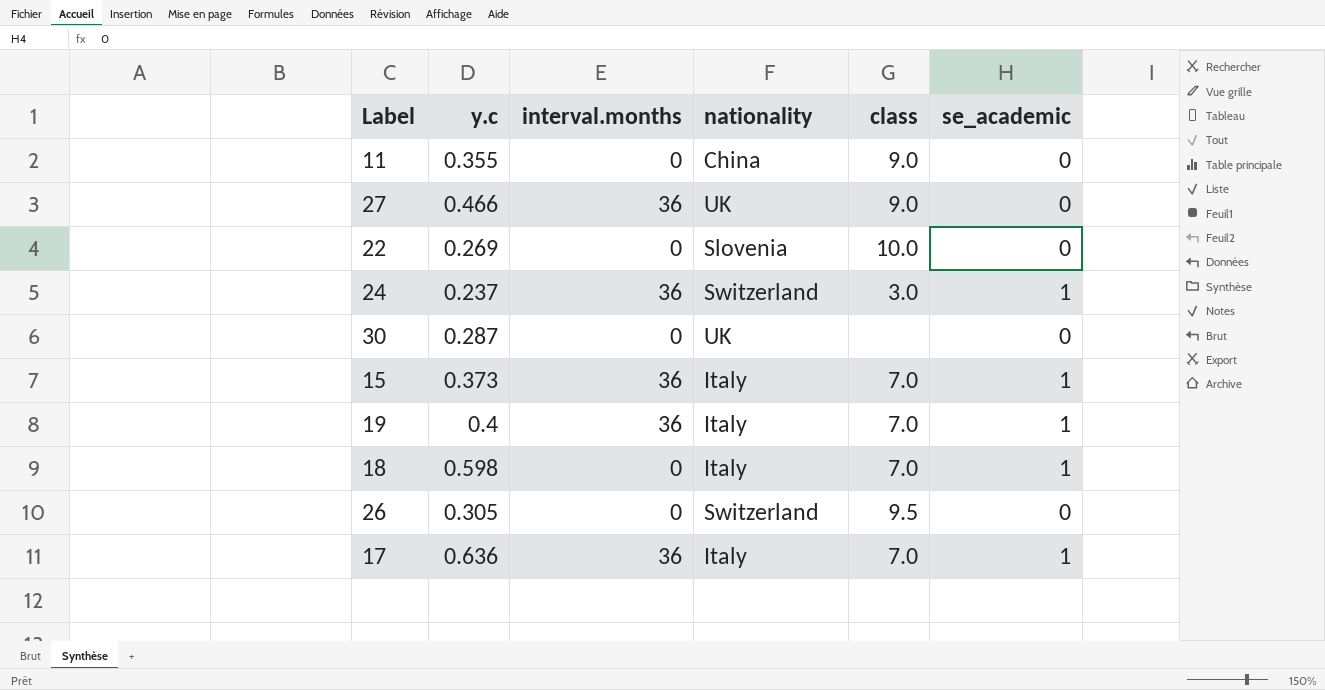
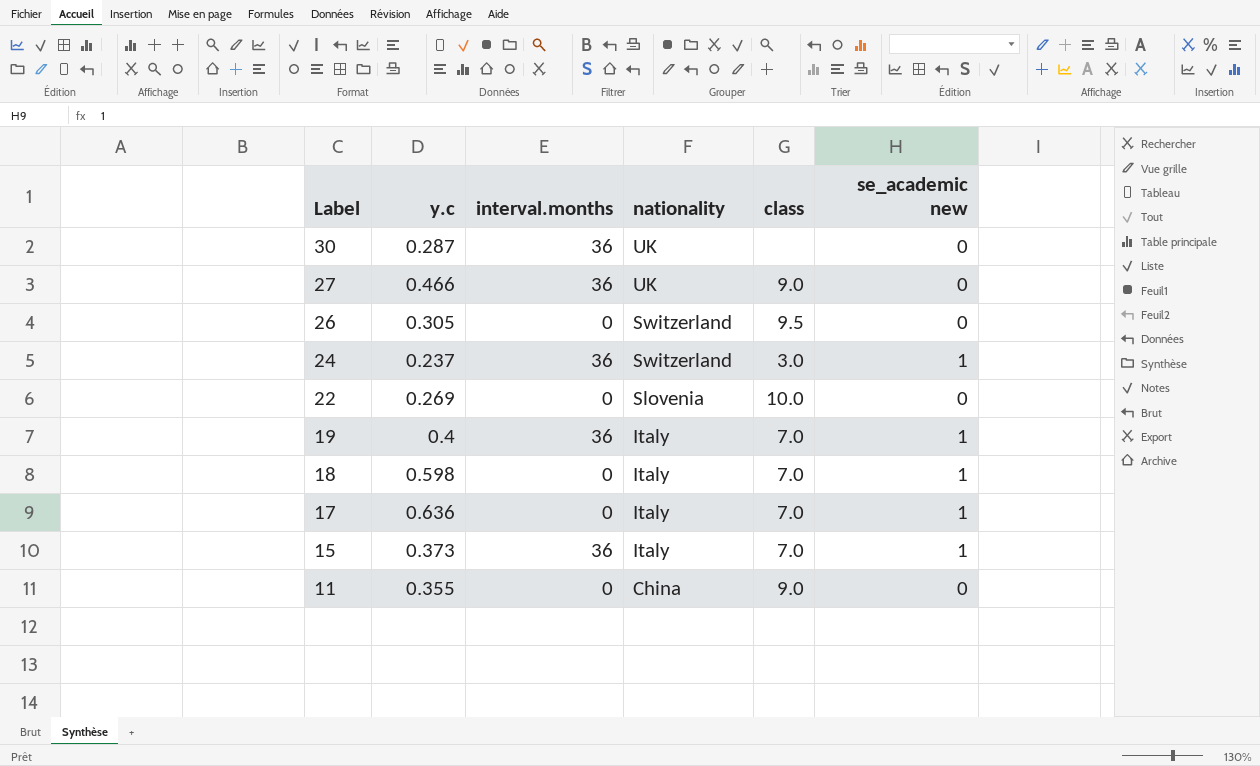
row order: none -> Label descending
column name: se_academic -> se_academic new
30 | interval.months: 0 -> 36
17 | interval.months: 36 -> 0

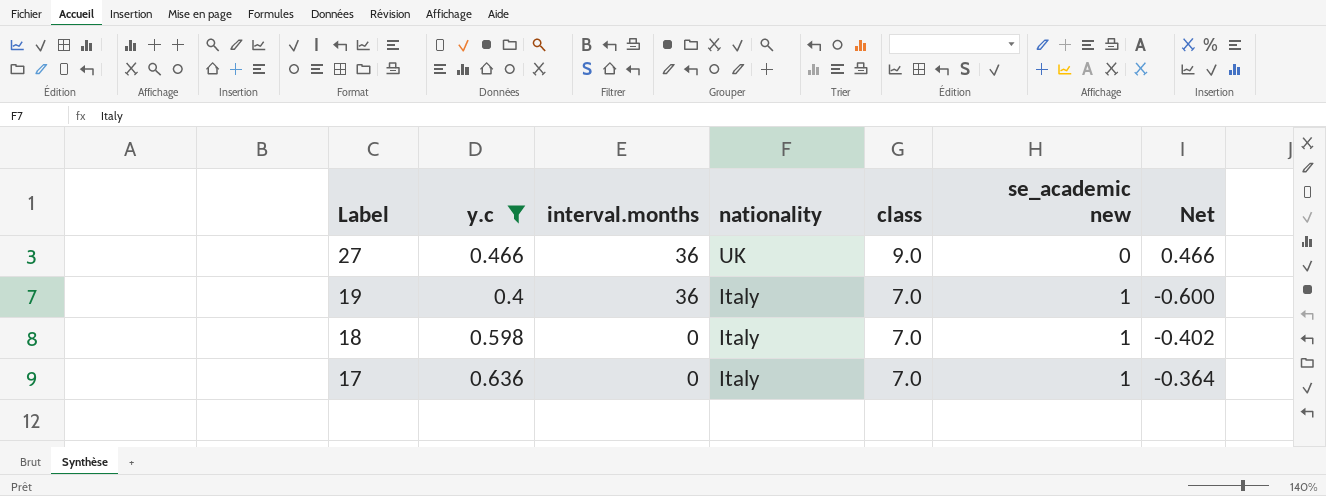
filter: none -> y.c >= 0.4
column Net | formula: none -> [y.c] - [se_academic new]

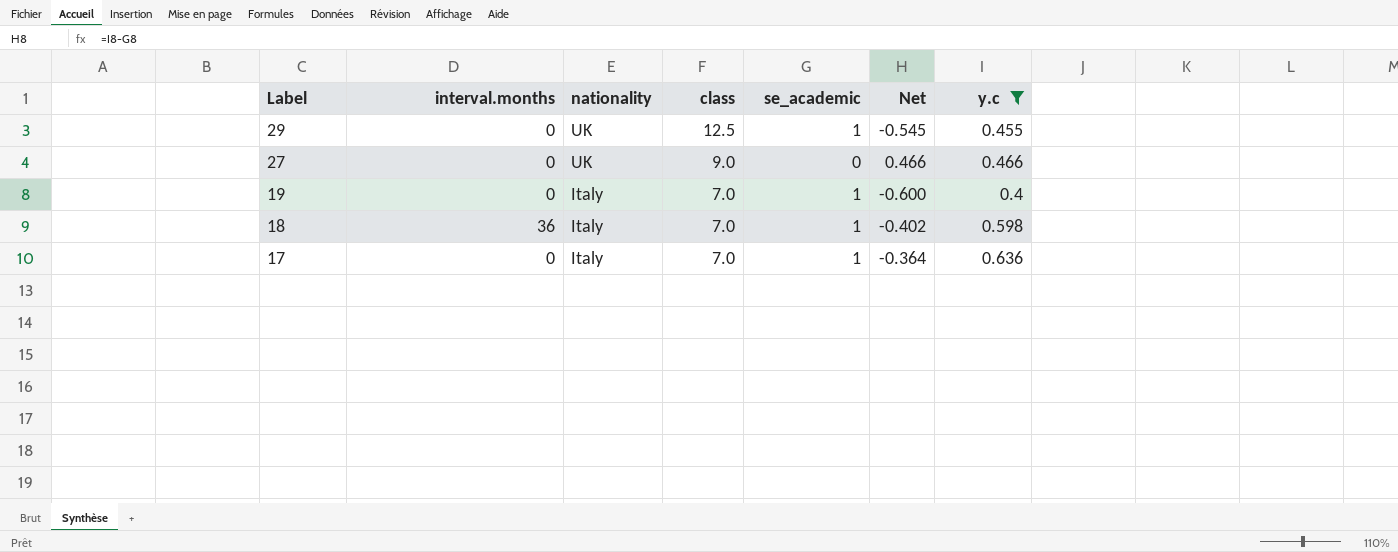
column name: se_academic new -> se_academic
column y.c | position: 2 -> 7
row 29: none -> 0 | UK | 12.5 | 1 | -0.545 | 0.455
27 | interval.months: 36 -> 0
19 | interval.months: 36 -> 0
18 | interval.months: 0 -> 36

